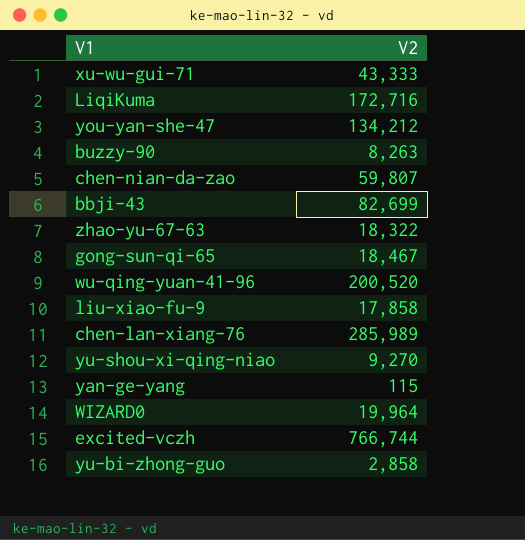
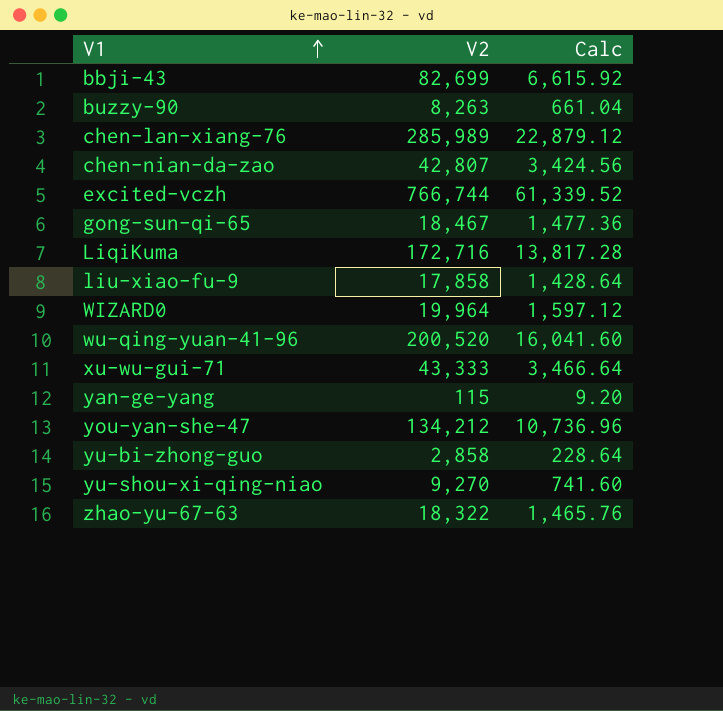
row order: none -> V1 ascending
column Calc | formula: none -> [V2] * 0.08
chen-nian-da-zao | V2: 59,807 -> 42,807

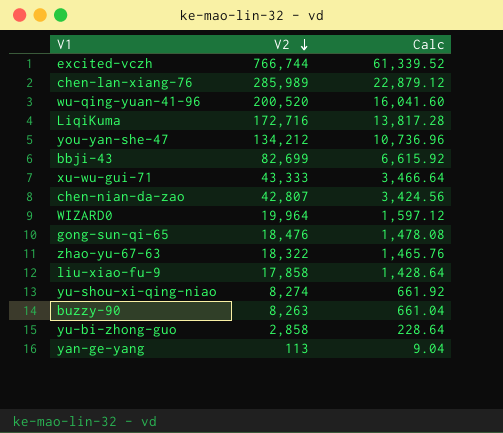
row order: V1 ascending -> V2 descending
gong-sun-qi-65 | V2: 18,467 -> 18,476
gong-sun-qi-65 | Calc: 1,477.36 -> 1,478.08
yu-shou-xi-qing-niao | V2: 9,270 -> 8,274
yu-shou-xi-qing-niao | Calc: 741.60 -> 661.92
yan-ge-yang | V2: 115 -> 113
yan-ge-yang | Calc: 9.20 -> 9.04

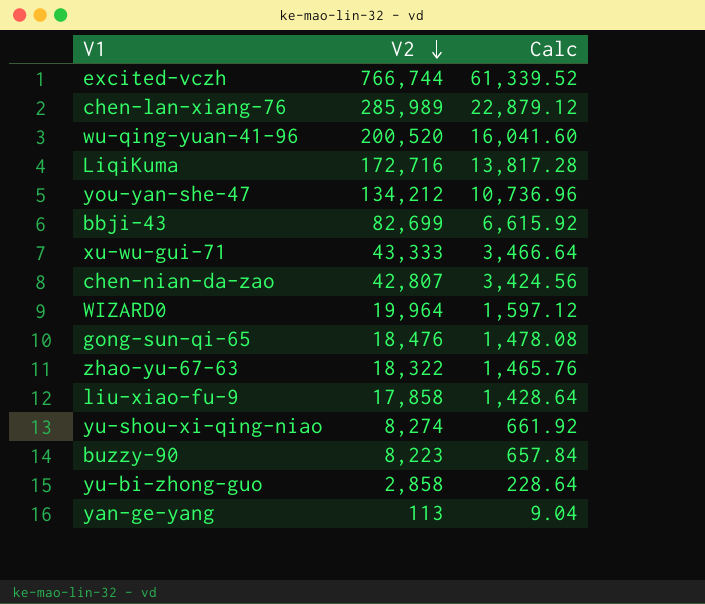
buzzy-90 | V2: 8,263 -> 8,223
buzzy-90 | Calc: 661.04 -> 657.84

